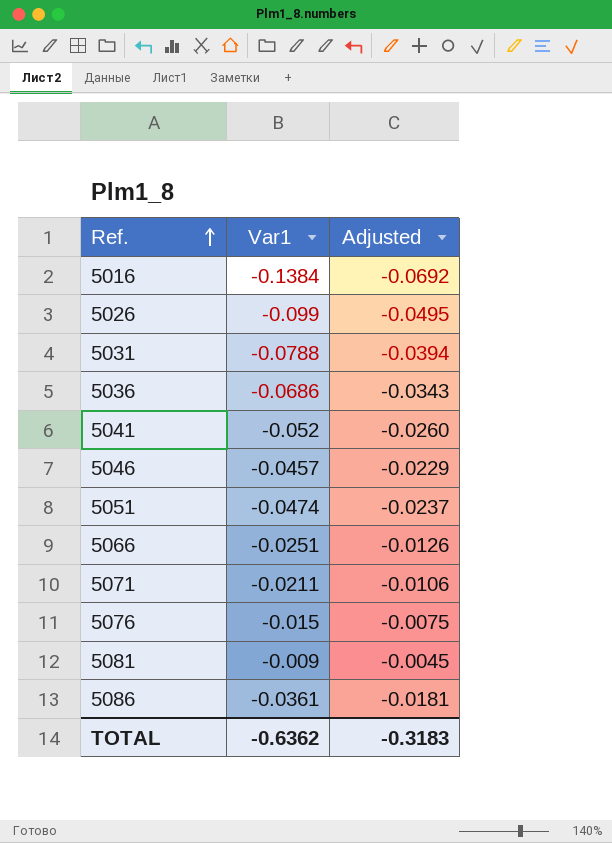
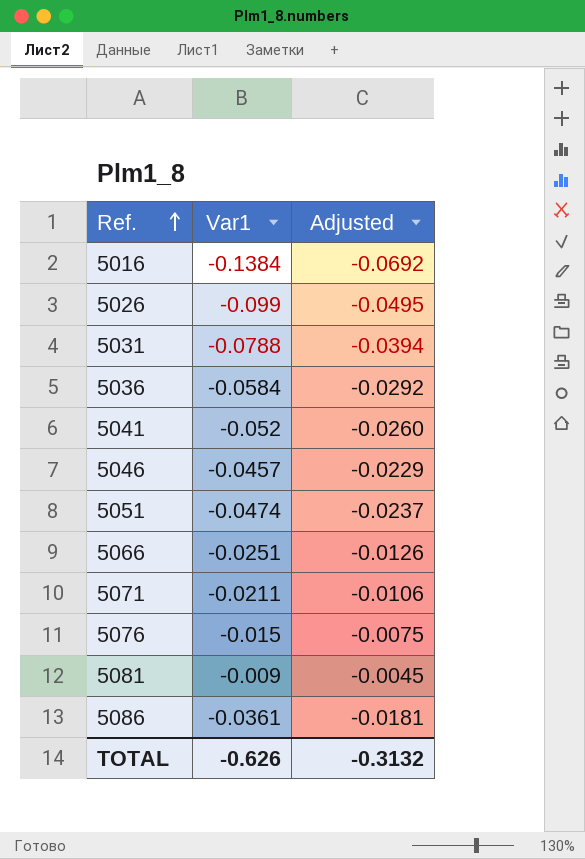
5036 | Var1: -0.0686 -> -0.0584
5036 | Adjusted: -0.0343 -> -0.0292
TOTAL | Var1: -0.6362 -> -0.626
TOTAL | Adjusted: -0.3183 -> -0.3132

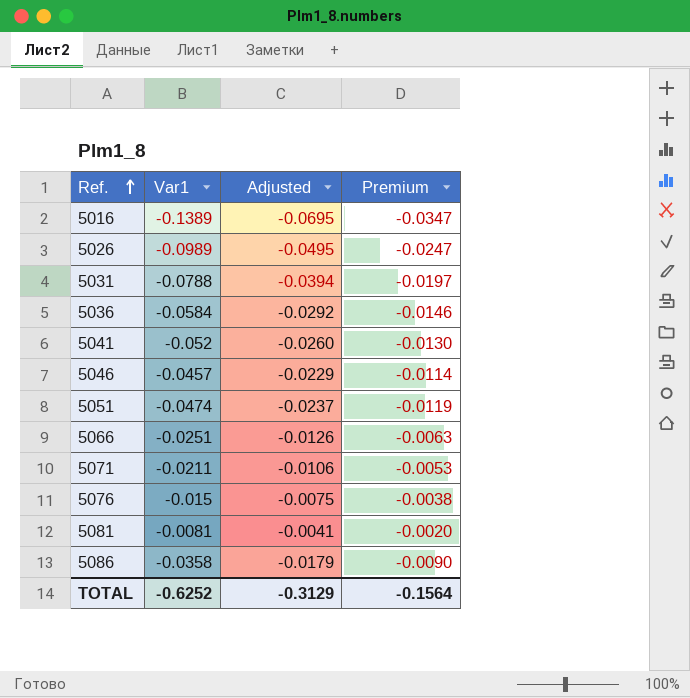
column Premium | formula: none -> [Var1] * 0.25
5016 | Var1: -0.1384 -> -0.1389
5016 | Adjusted: -0.0692 -> -0.0695
5026 | Var1: -0.099 -> -0.0989
5081 | Var1: -0.009 -> -0.0081
5081 | Adjusted: -0.0045 -> -0.0041
5086 | Var1: -0.0361 -> -0.0358
5086 | Adjusted: -0.0181 -> -0.0179
TOTAL | Var1: -0.626 -> -0.6252
TOTAL | Adjusted: -0.3132 -> -0.3129

